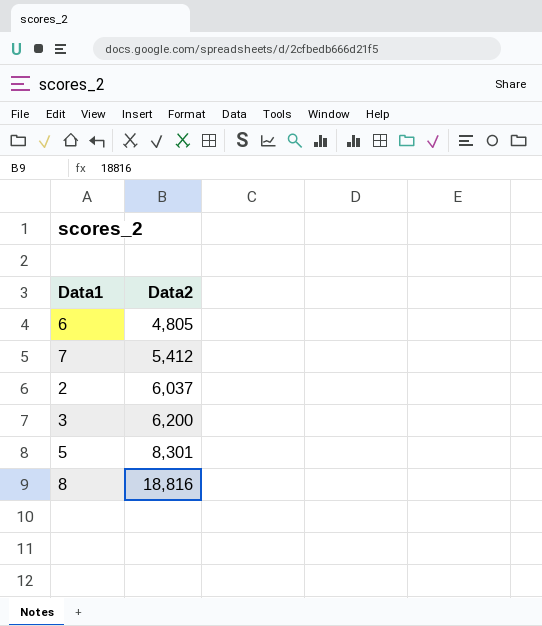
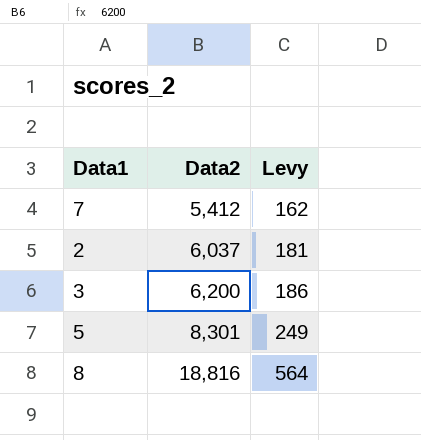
column Levy | formula: none -> [Data2] * 0.03
row 6: 4,805 -> none

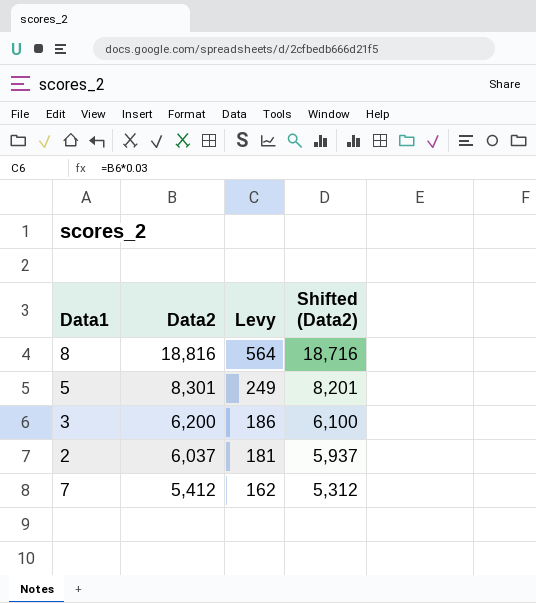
row order: Data2 ascending -> Data2 descending
column Shifted (Data2) | formula: none -> [Data2] - 100

